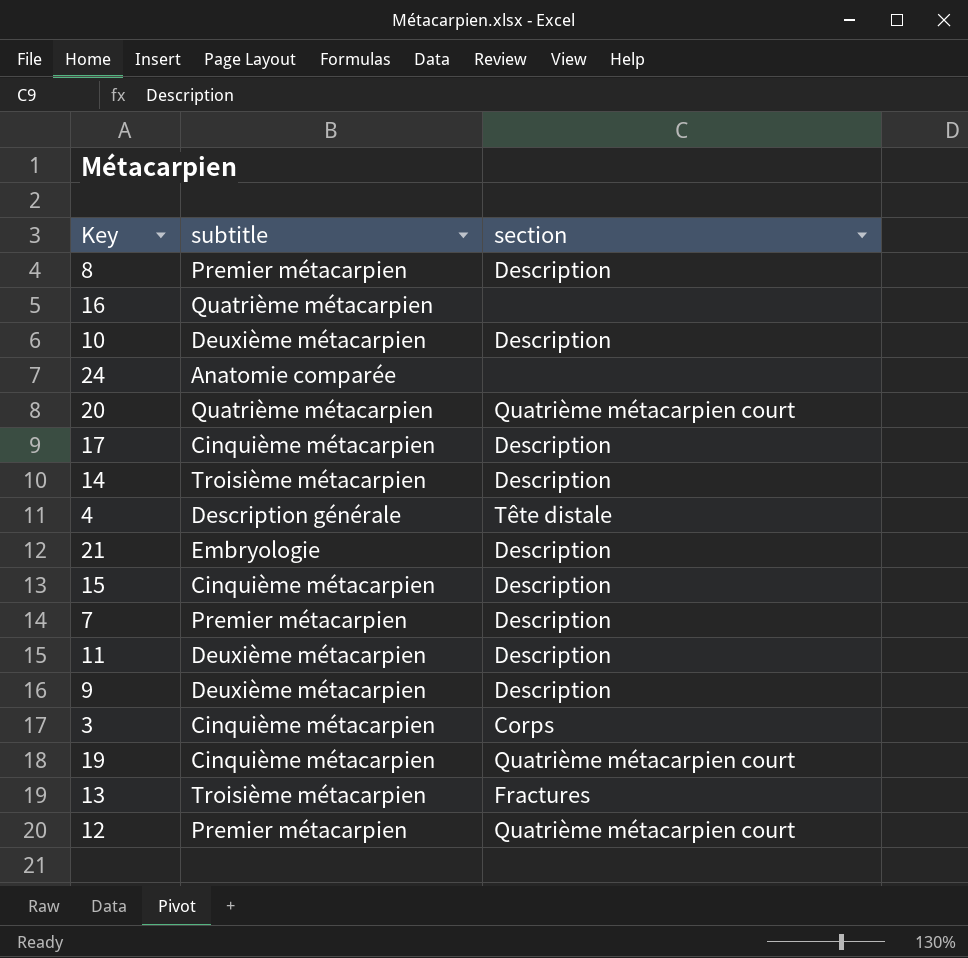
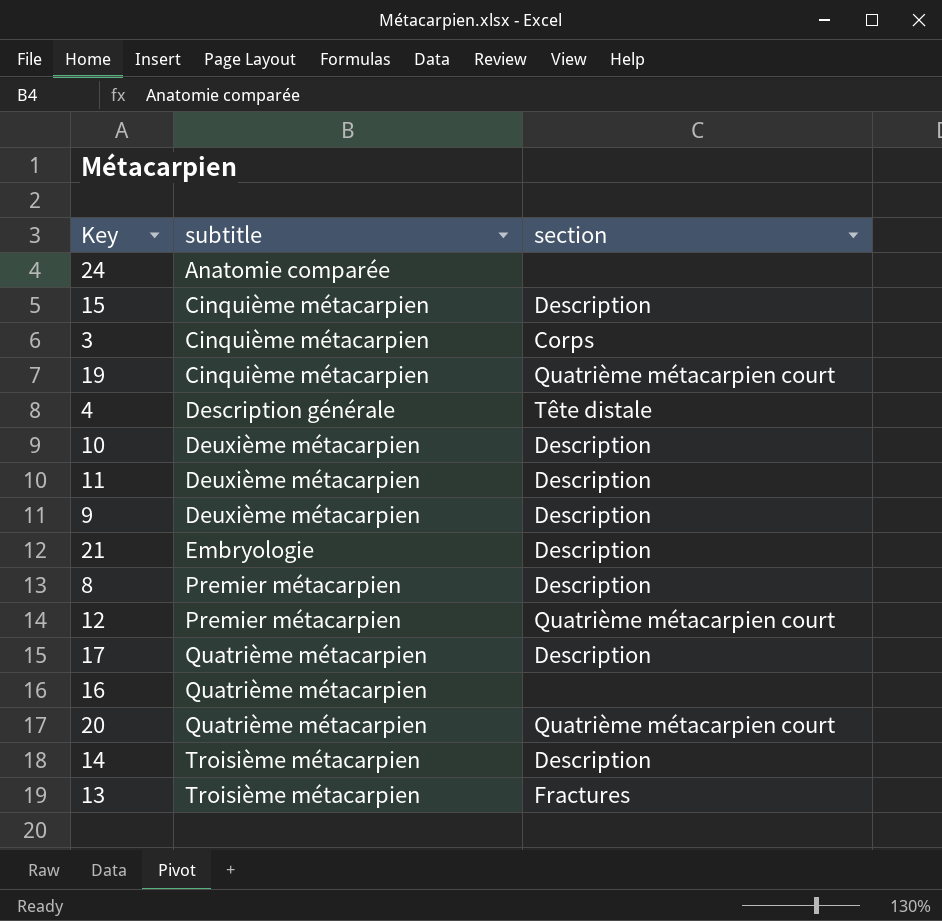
row order: none -> subtitle ascending
row 7: Premier métacarpien | Description -> none
17 | subtitle: Cinquième métacarpien -> Quatrième métacarpien

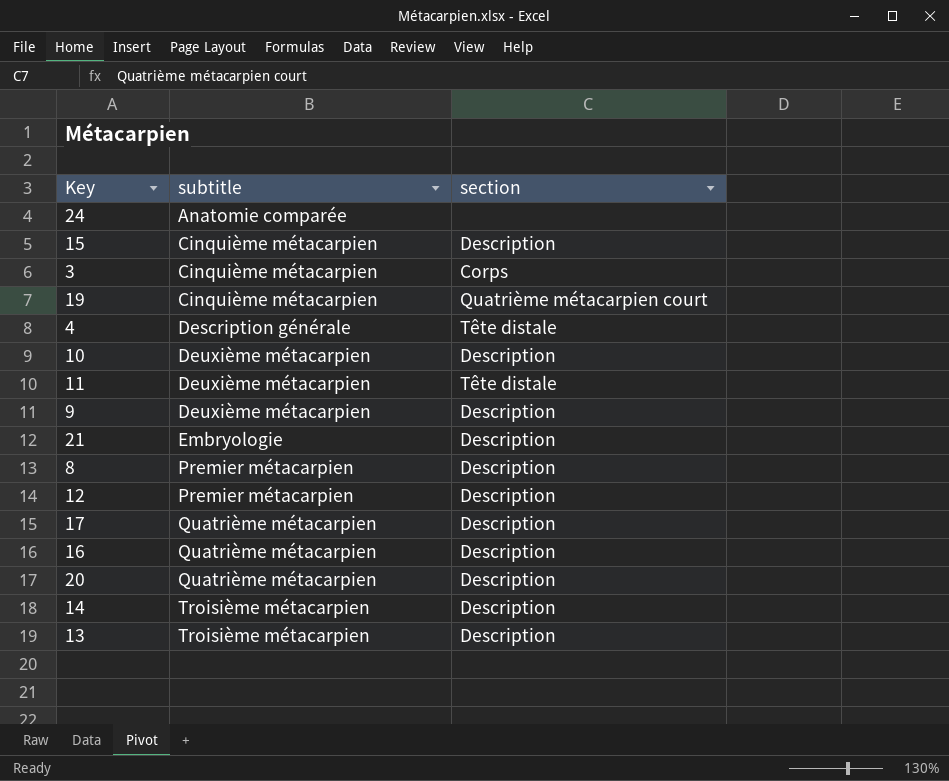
11 | section: Description -> Tête distale
12 | section: Quatrième métacarpien court -> Description
16 | section: none -> Description
20 | section: Quatrième métacarpien court -> Description
13 | section: Fractures -> Description

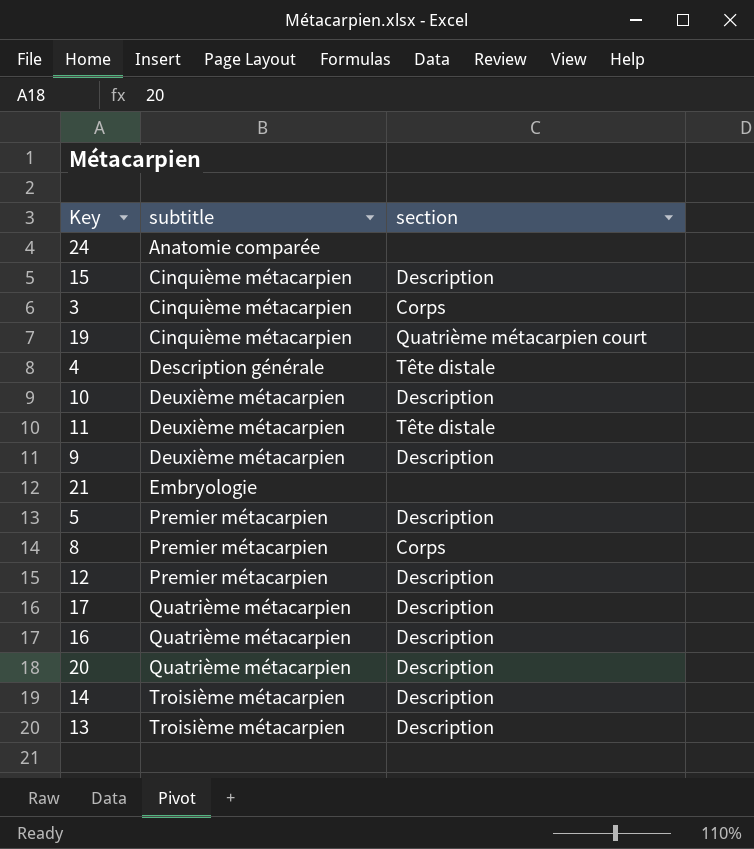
21 | section: Description -> none
row 5: none -> Premier métacarpien | Description
8 | section: Description -> Corps

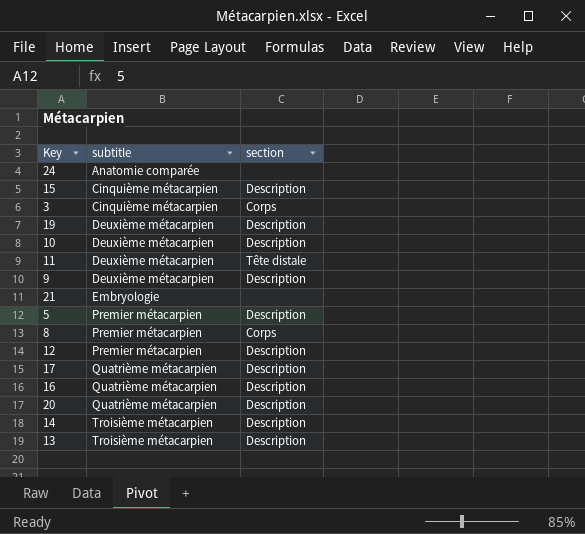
row 4: Description générale | Tête distale -> none
19 | subtitle: Cinquième métacarpien -> Deuxième métacarpien
19 | section: Quatrième métacarpien court -> Description

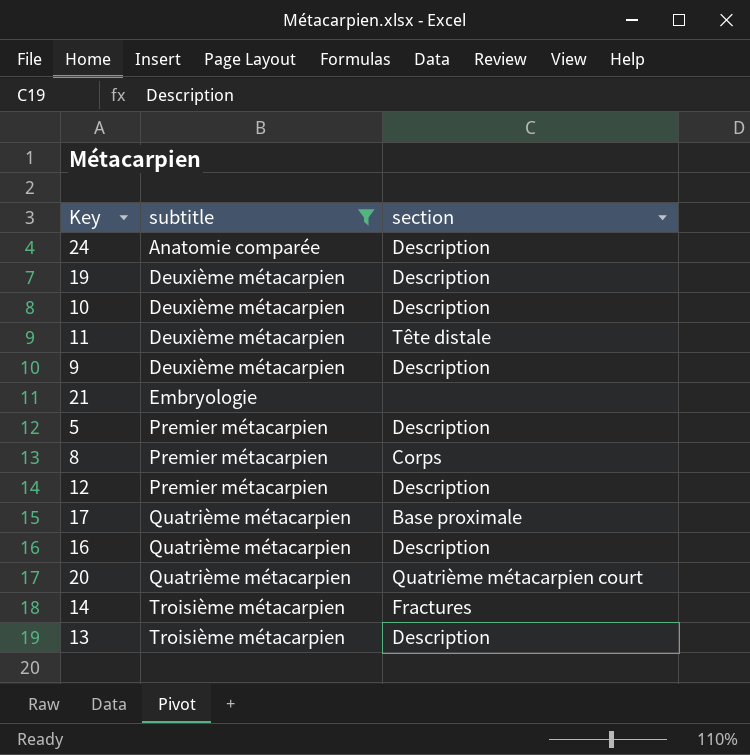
filter: none -> subtitle != Cinquième métacarpien
24 | section: none -> Description
17 | section: Description -> Base proximale
20 | section: Description -> Quatrième métacarpien court
14 | section: Description -> Fractures

